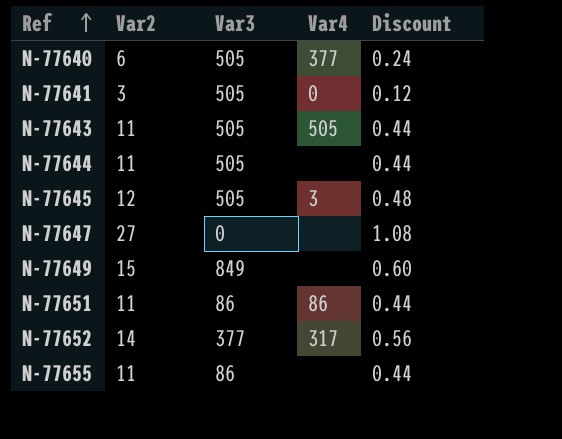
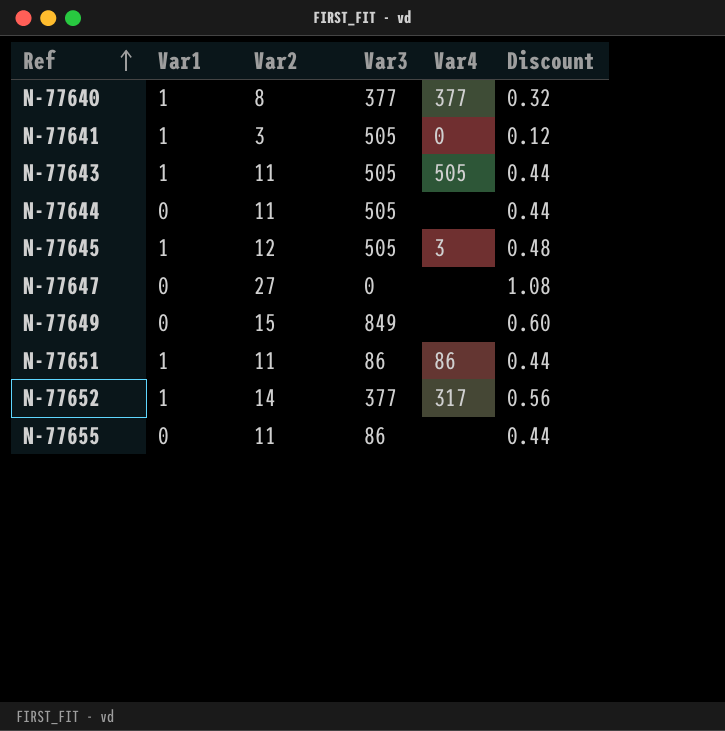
column Var1 | position: none -> 2
N-77640 | Var2: 6 -> 8
N-77640 | Var3: 505 -> 377
N-77640 | Discount: 0.24 -> 0.32

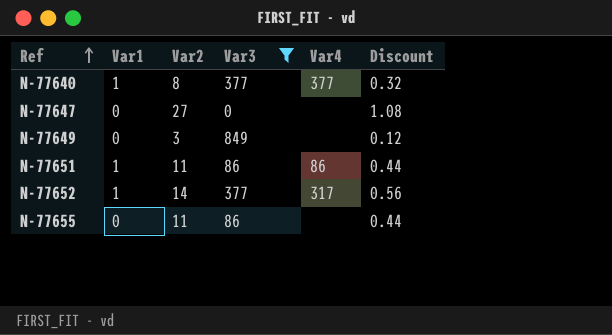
filter: none -> Var3 != 505
N-77649 | Var2: 15 -> 3
N-77649 | Discount: 0.60 -> 0.12

